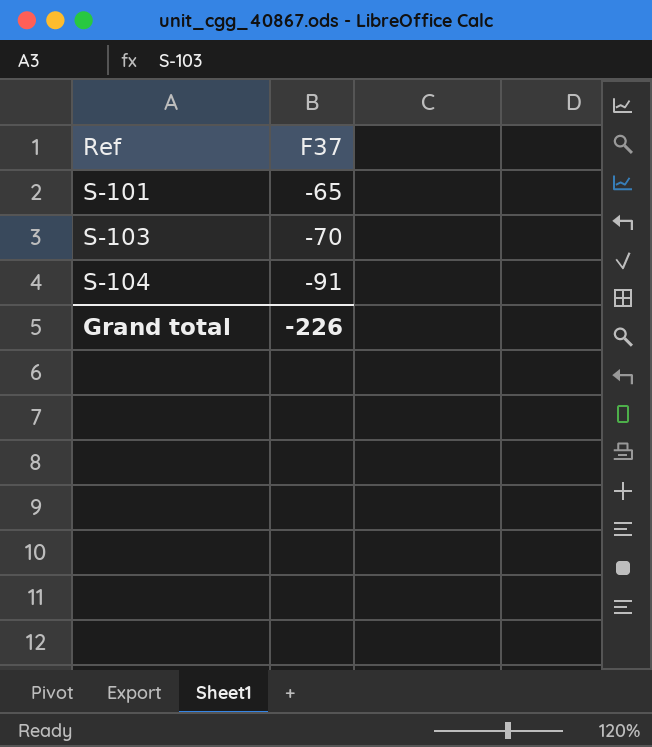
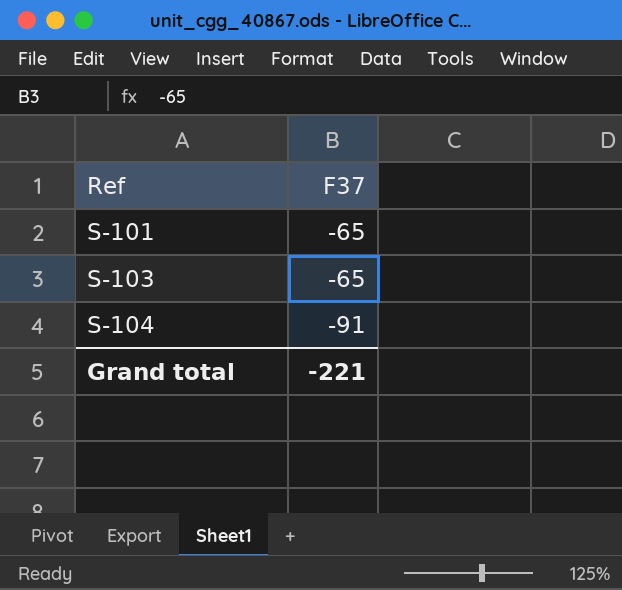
S-103 | F37: -70 -> -65
Grand total | F37: -226 -> -221

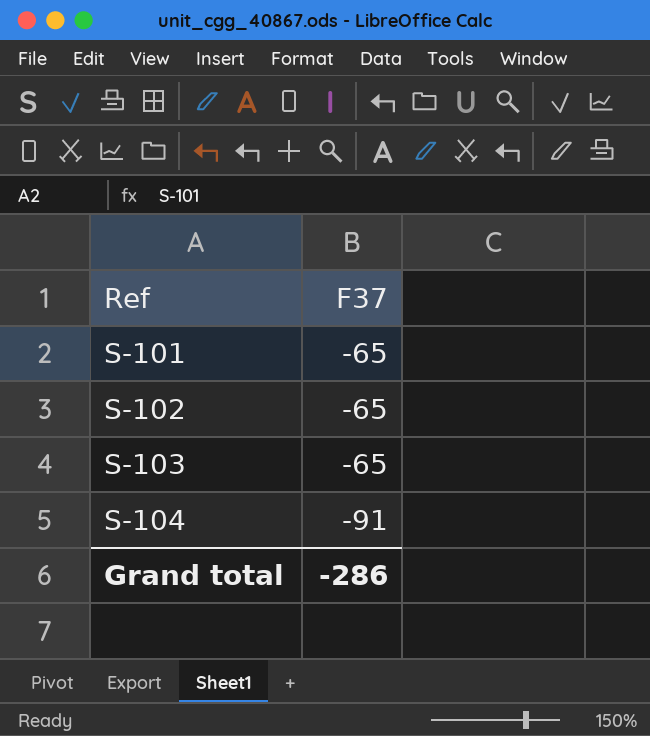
row S-102: none -> -65
Grand total | F37: -221 -> -286

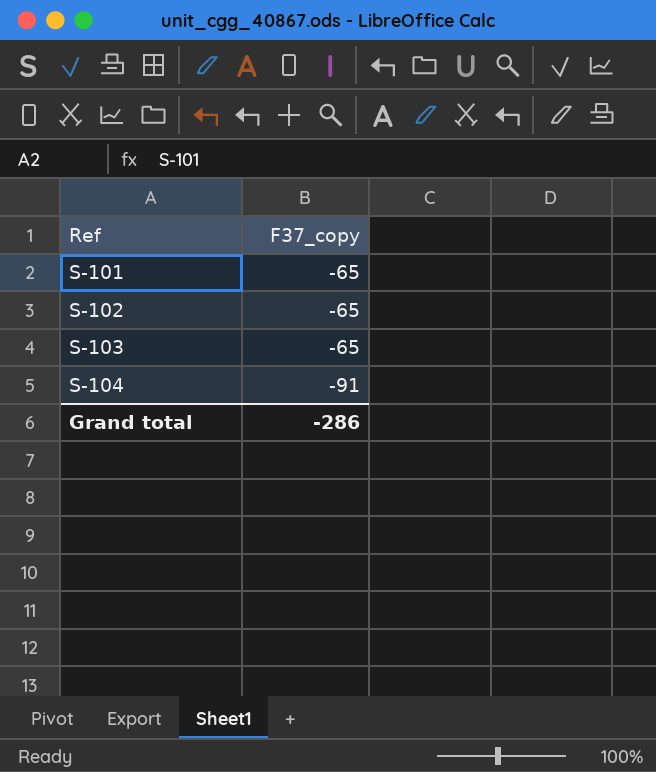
column name: F37 -> F37_copy

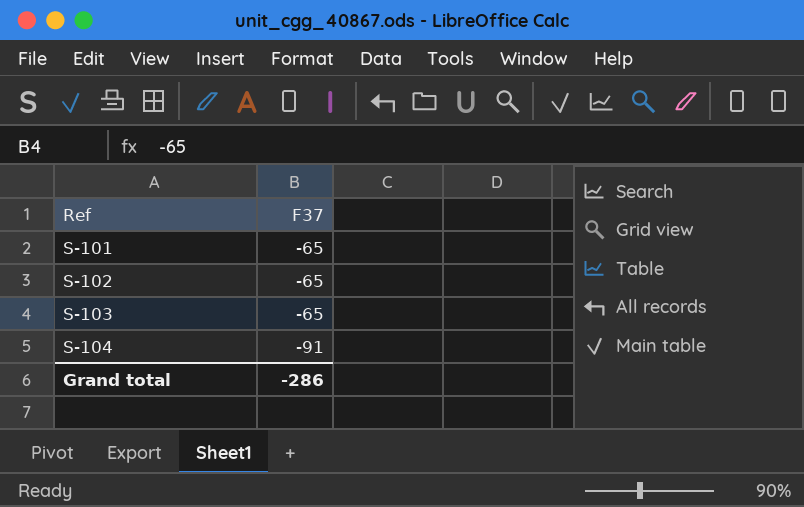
column name: F37_copy -> F37

